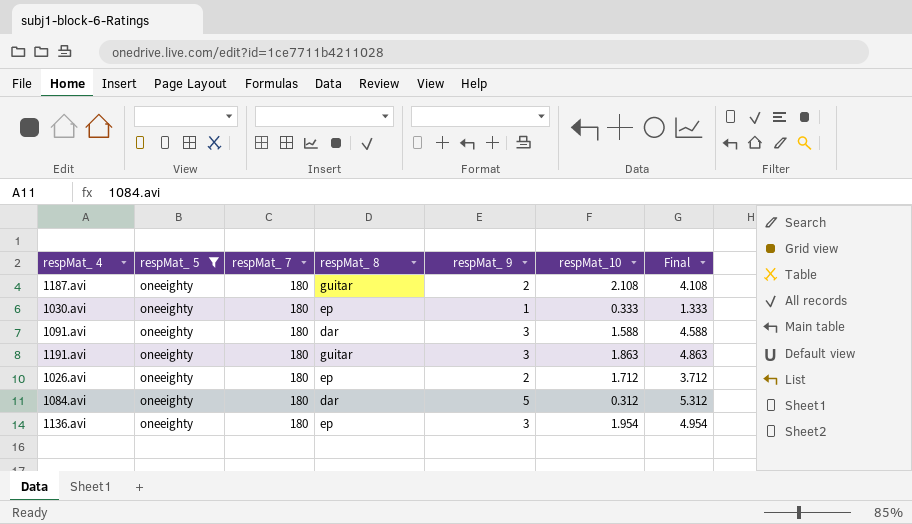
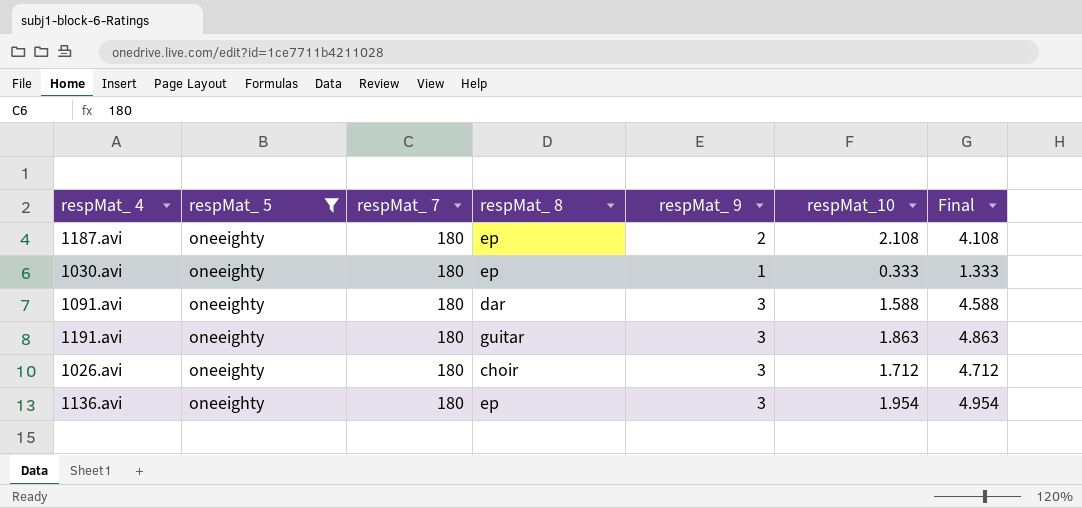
row 1084.avi: oneeighty | 180 | dar | 5 | 0.312 | 5.312 -> none
1187.avi | respMat_ 8: guitar -> ep
1026.avi | respMat_ 8: ep -> choir
1026.avi | respMat_ 9: 2 -> 3
1026.avi | Final: 3.712 -> 4.712

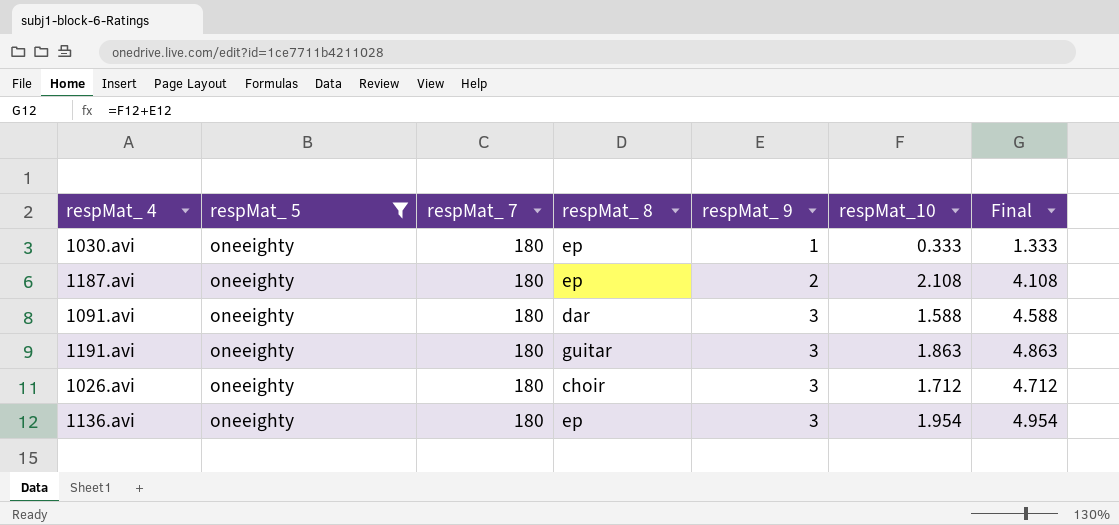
row order: none -> respMat_ 9 ascending

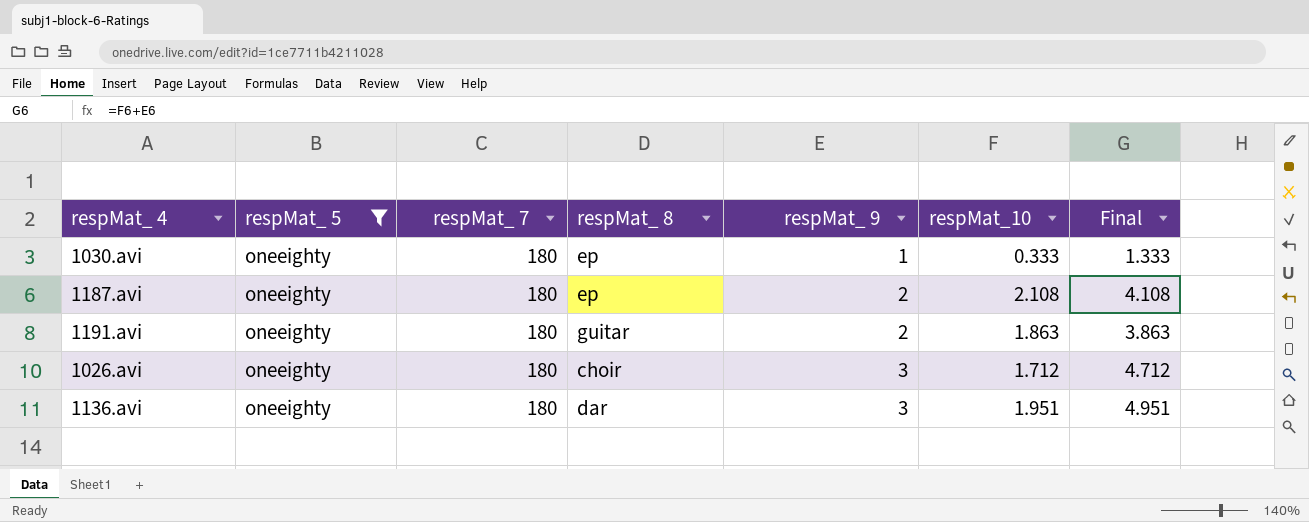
row 1091.avi: oneeighty | 180 | dar | 3 | 1.588 | 4.588 -> none
1191.avi | respMat_ 9: 3 -> 2
1191.avi | Final: 4.863 -> 3.863
1136.avi | respMat_ 8: ep -> dar
1136.avi | respMat_10: 1.954 -> 1.951
1136.avi | Final: 4.954 -> 4.951

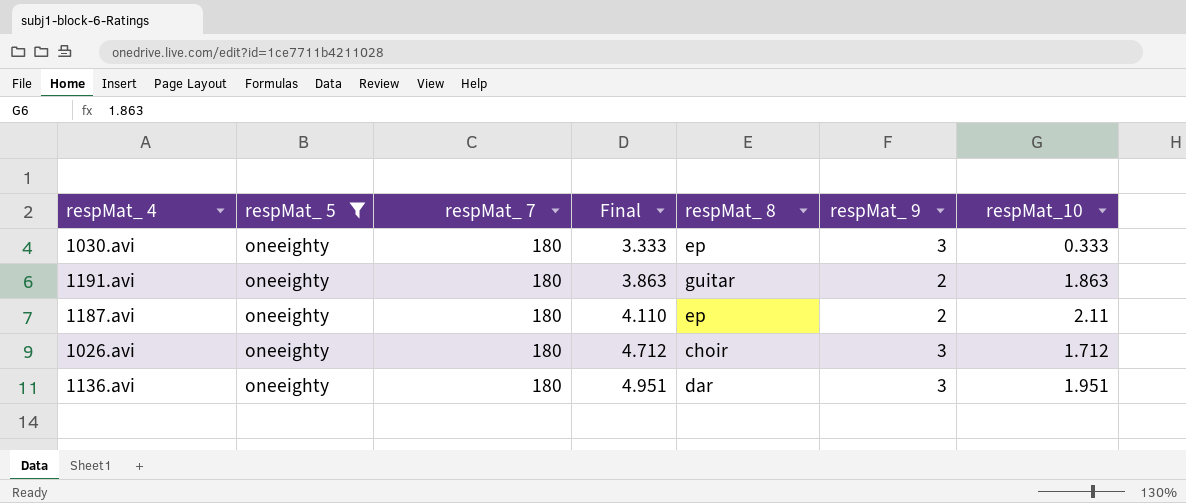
row order: respMat_ 9 ascending -> Final ascending
column Final | position: 7 -> 4
1030.avi | Final: 1.333 -> 3.333
1030.avi | respMat_ 9: 1 -> 3
1187.avi | Final: 4.108 -> 4.110
1187.avi | respMat_10: 2.108 -> 2.11

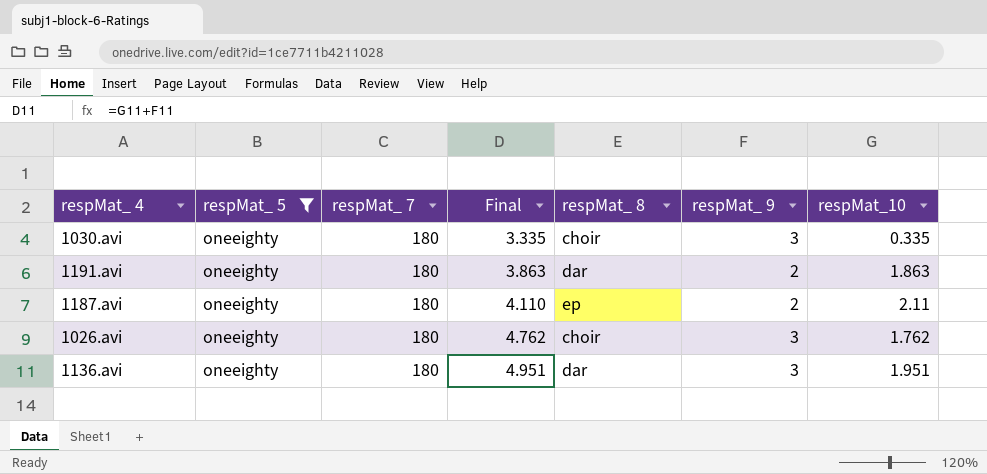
1030.avi | Final: 3.333 -> 3.335
1030.avi | respMat_ 8: ep -> choir
1030.avi | respMat_10: 0.333 -> 0.335
1191.avi | respMat_ 8: guitar -> dar
1026.avi | Final: 4.712 -> 4.762
1026.avi | respMat_10: 1.712 -> 1.762

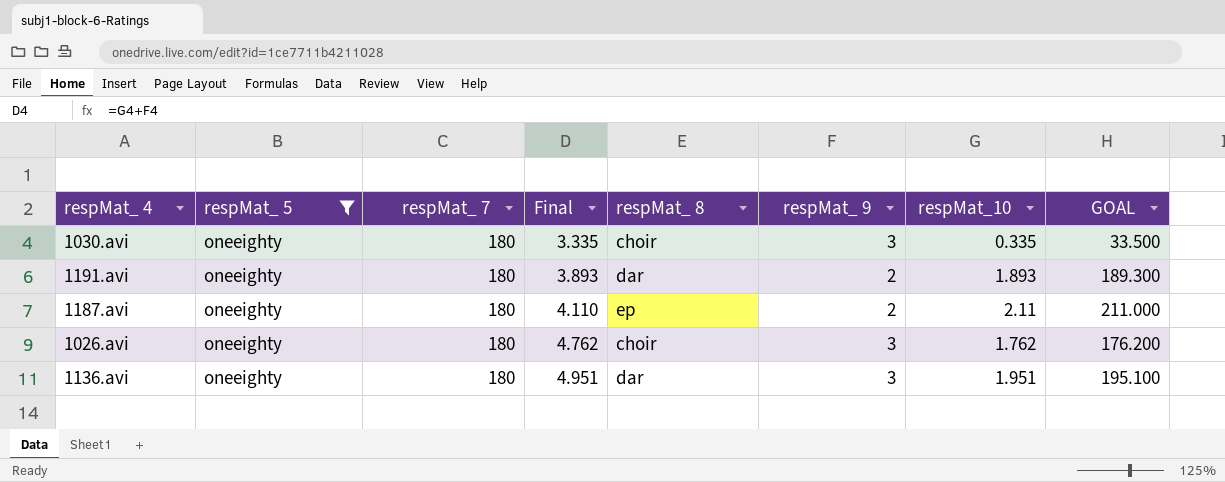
column GOAL | formula: none -> [respMat_10] * 100
1191.avi | Final: 3.863 -> 3.893
1191.avi | respMat_10: 1.863 -> 1.893

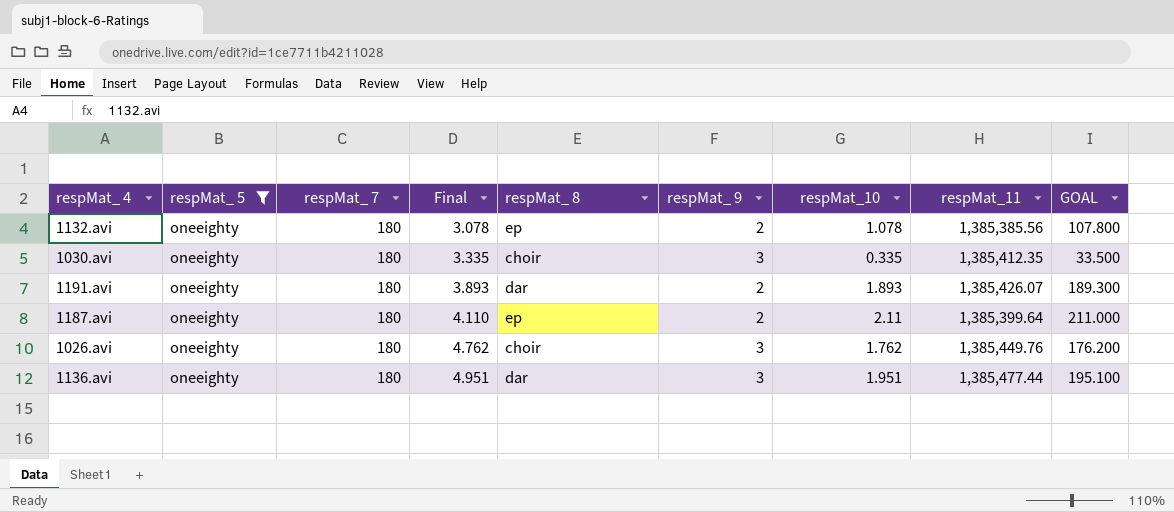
column respMat_11 | position: none -> 8
row 1132.avi: none -> oneeighty | 180 | 3.078 | ep | 2 | 1.078 | 1,385,385.56 | 107.800

